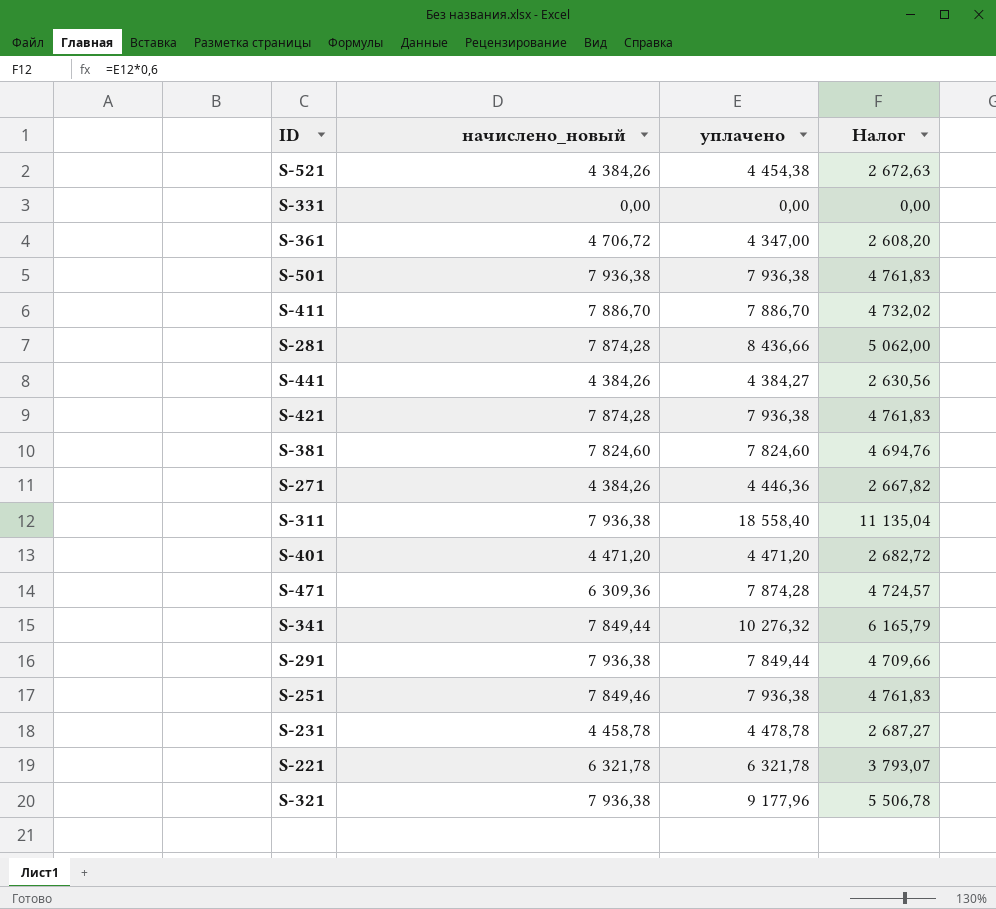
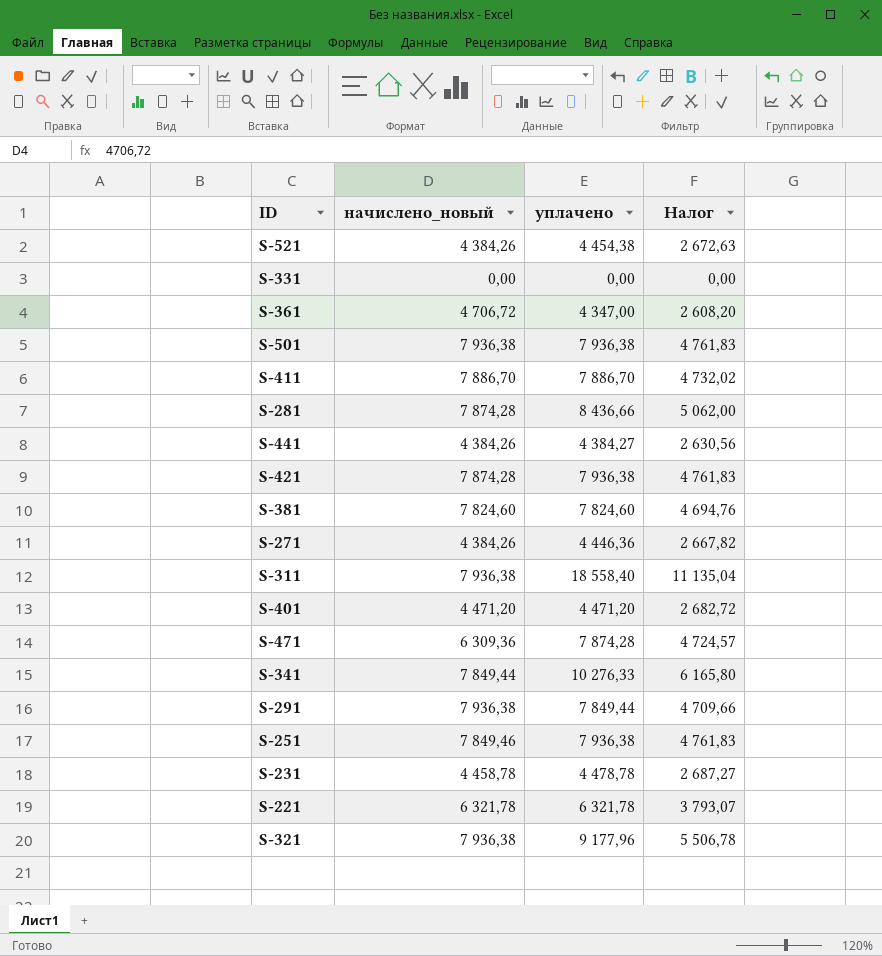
S-341 | уплачено: 10 276,32 -> 10 276,33
S-341 | Налог: 6 165,79 -> 6 165,80

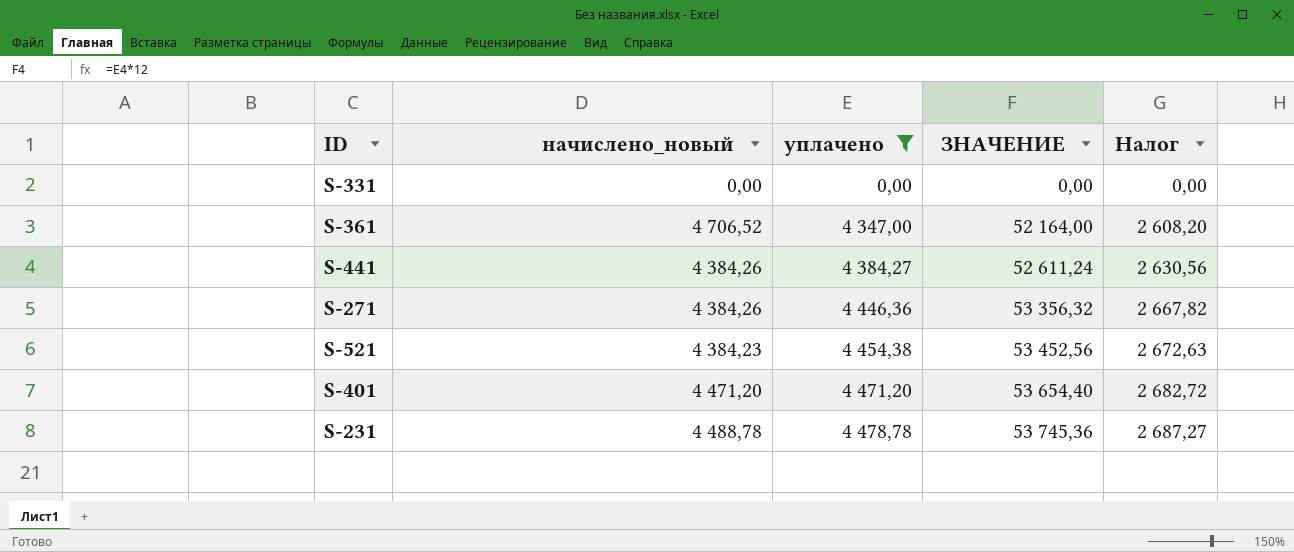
filter: none -> уплачено <= 4 478,78
row order: none -> уплачено ascending
column ЗНАЧЕНИЕ | formula: none -> [уплачено] * 12
S-361 | начислено_новый: 4 706,72 -> 4 706,52
S-521 | начислено_новый: 4 384,26 -> 4 384,23
S-231 | начислено_новый: 4 458,78 -> 4 488,78

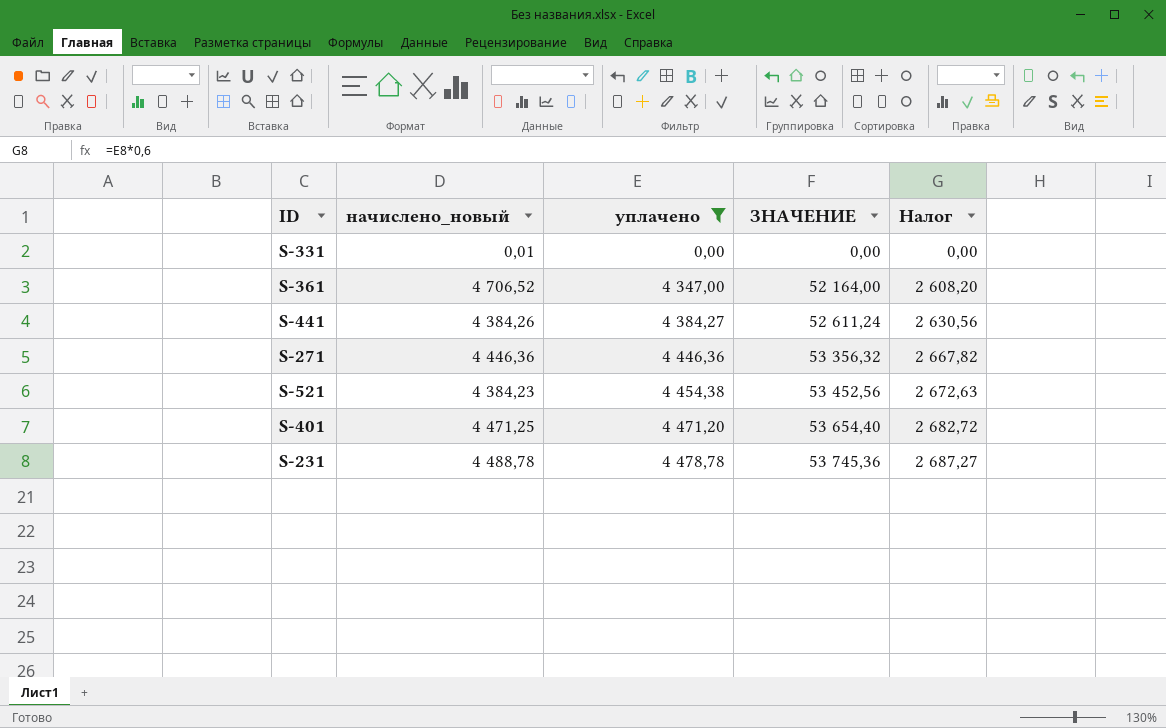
S-331 | начислено_новый: 0,00 -> 0,01
S-271 | начислено_новый: 4 384,26 -> 4 446,36
S-401 | начислено_новый: 4 471,20 -> 4 471,25

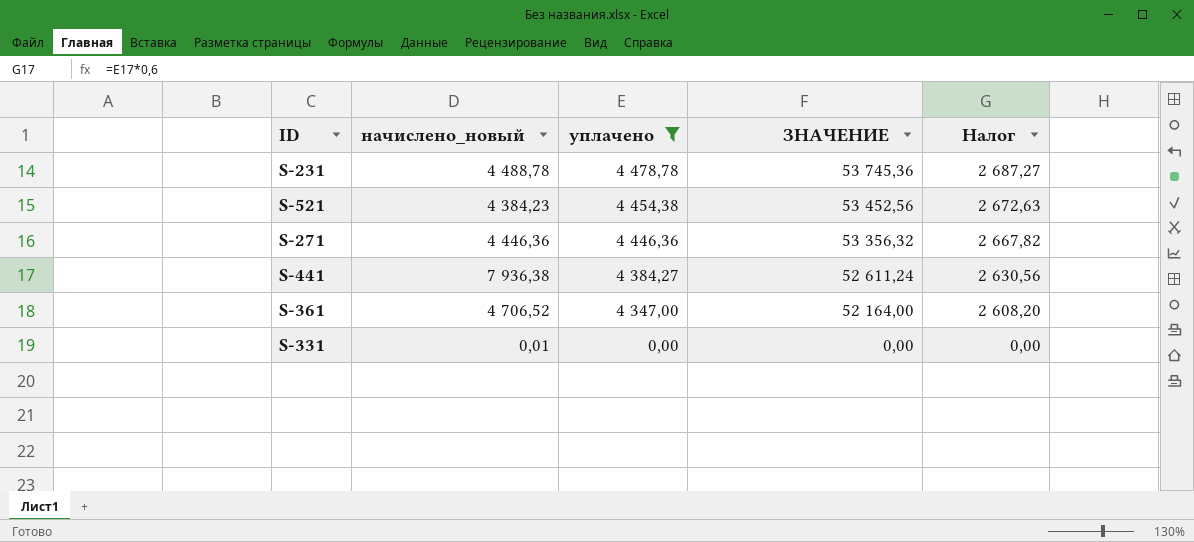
row order: уплачено ascending -> уплачено descending
row S-401: 4 471,25 | 4 471,20 | 53 654,40 | 2 682,72 -> none
S-441 | начислено_новый: 4 384,26 -> 7 936,38

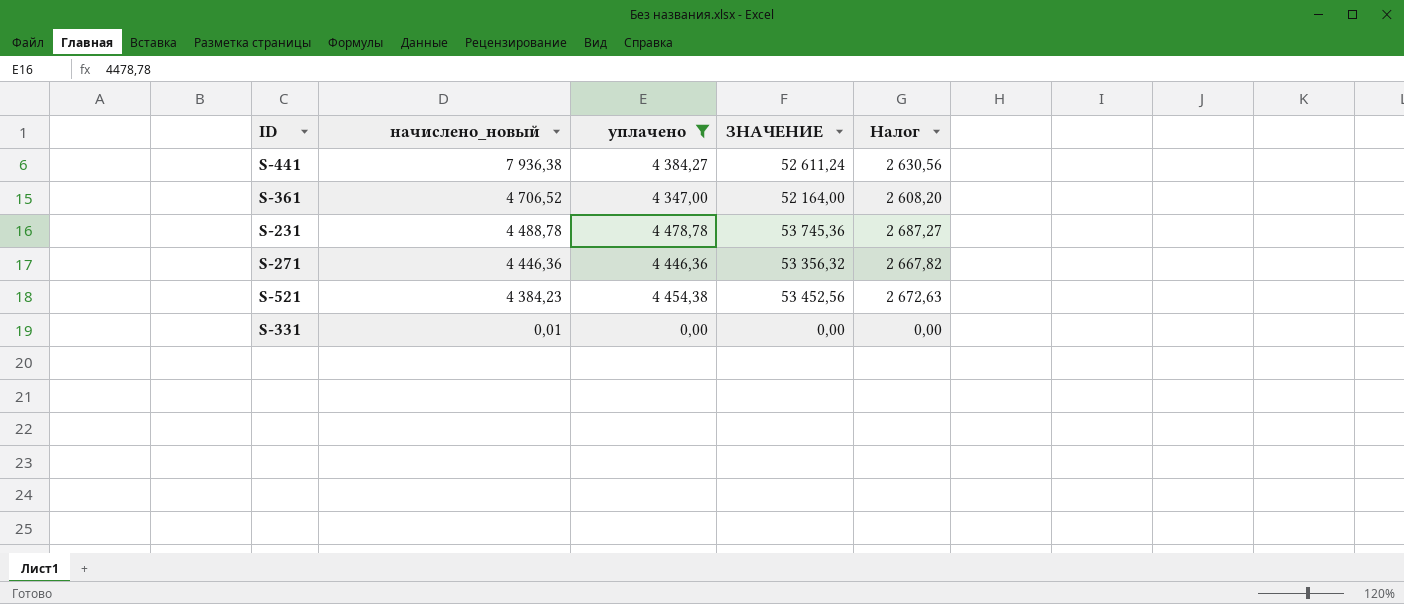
row order: уплачено descending -> начислено_новый descending

